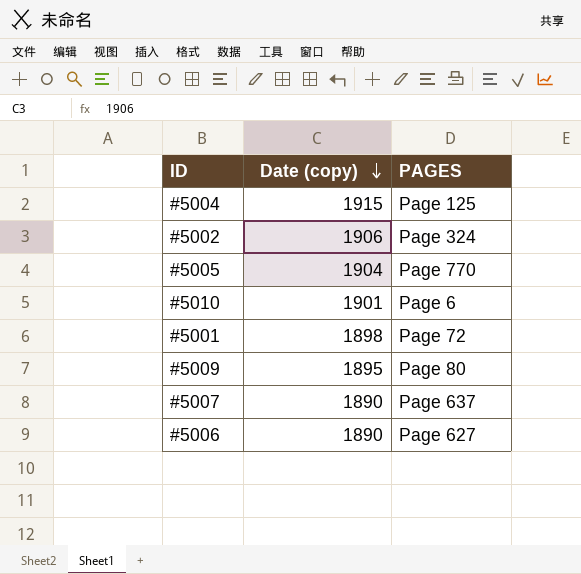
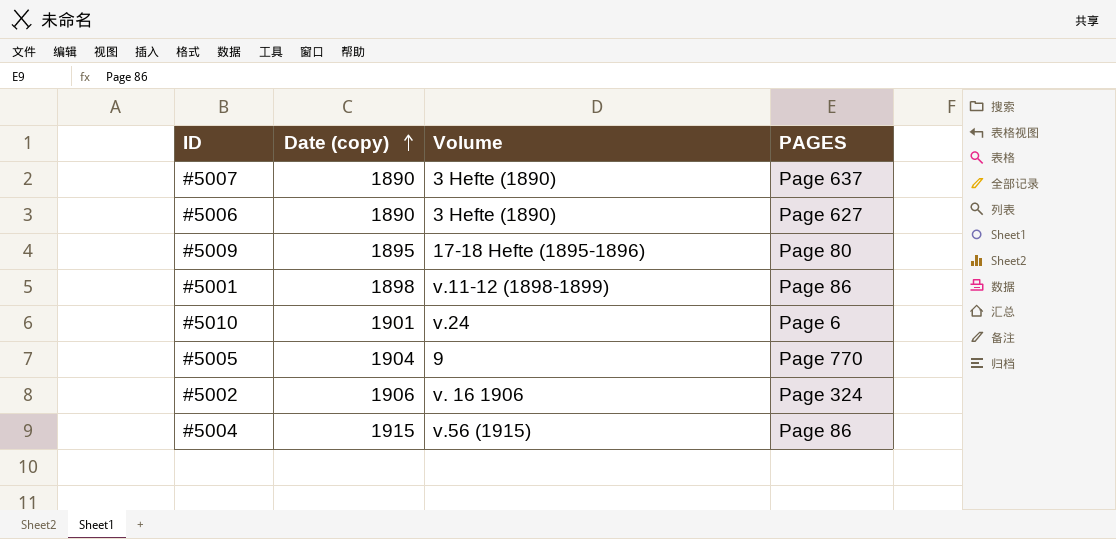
row order: Date (copy) descending -> Date (copy) ascending
column Volume | position: none -> 3
#5001 | PAGES: Page 72 -> Page 86
#5004 | PAGES: Page 125 -> Page 86

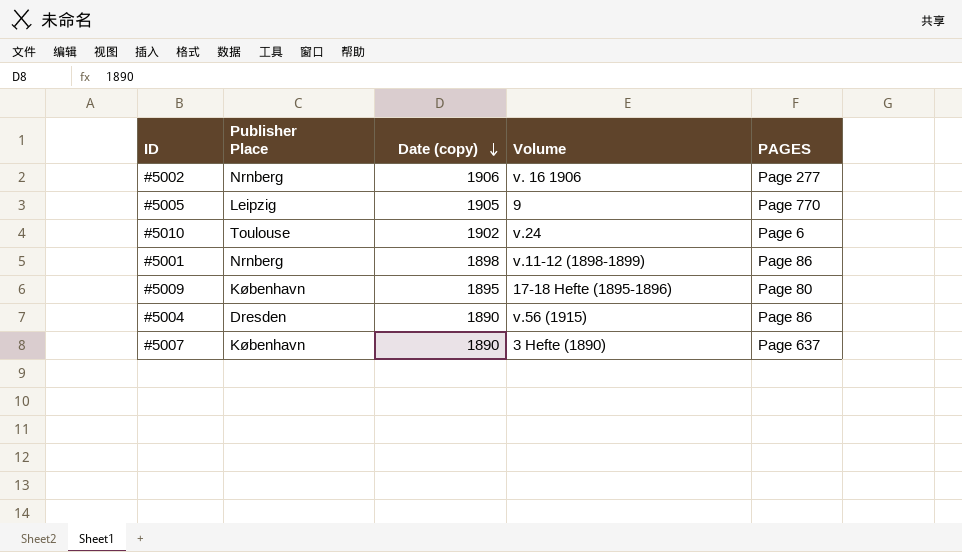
row order: Date (copy) ascending -> Date (copy) descending
column Publisher Place | position: none -> 2
row #5006: 1890 | 3 Hefte (1890) | Page 627 -> none
#5002 | PAGES: Page 324 -> Page 277
#5005 | Date (copy): 1904 -> 1905
#5010 | Date (copy): 1901 -> 1902
#5004 | Date (copy): 1915 -> 1890

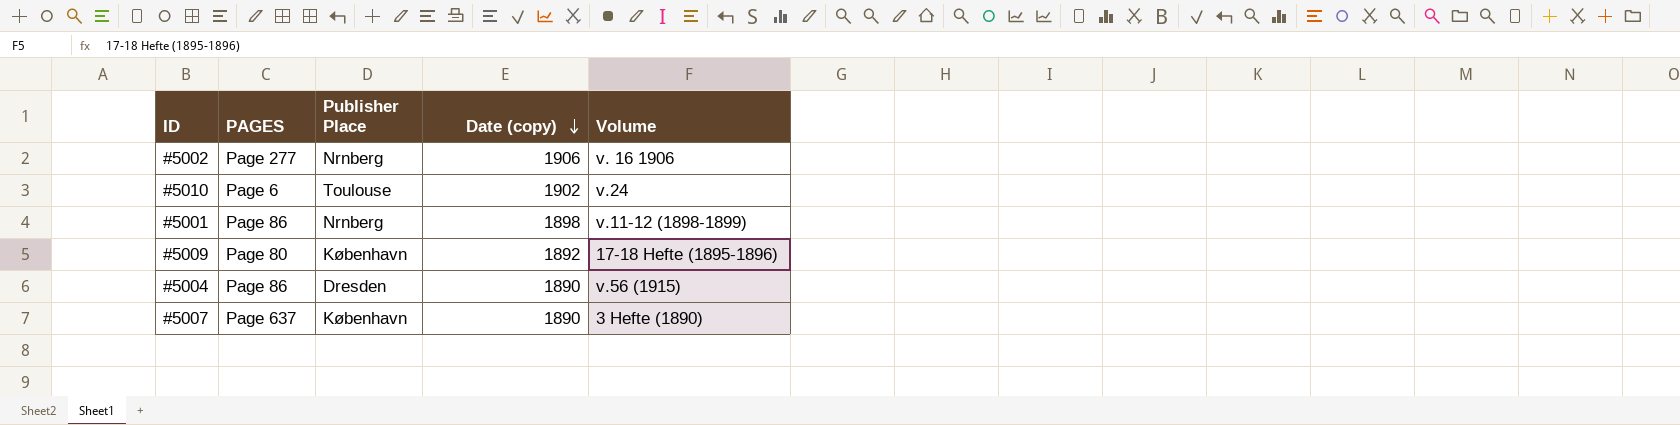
column PAGES | position: 5 -> 2
row #5005: Leipzig | 1905 | 9 | Page 770 -> none
#5009 | Date (copy): 1895 -> 1892

